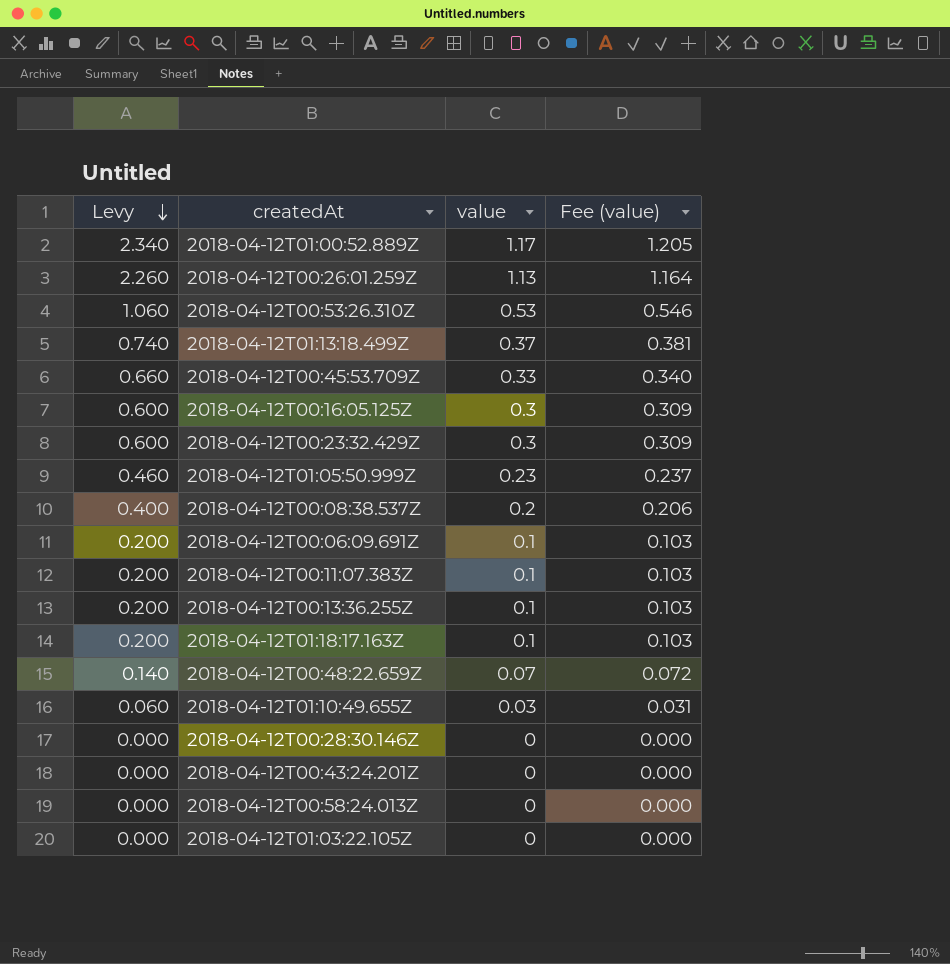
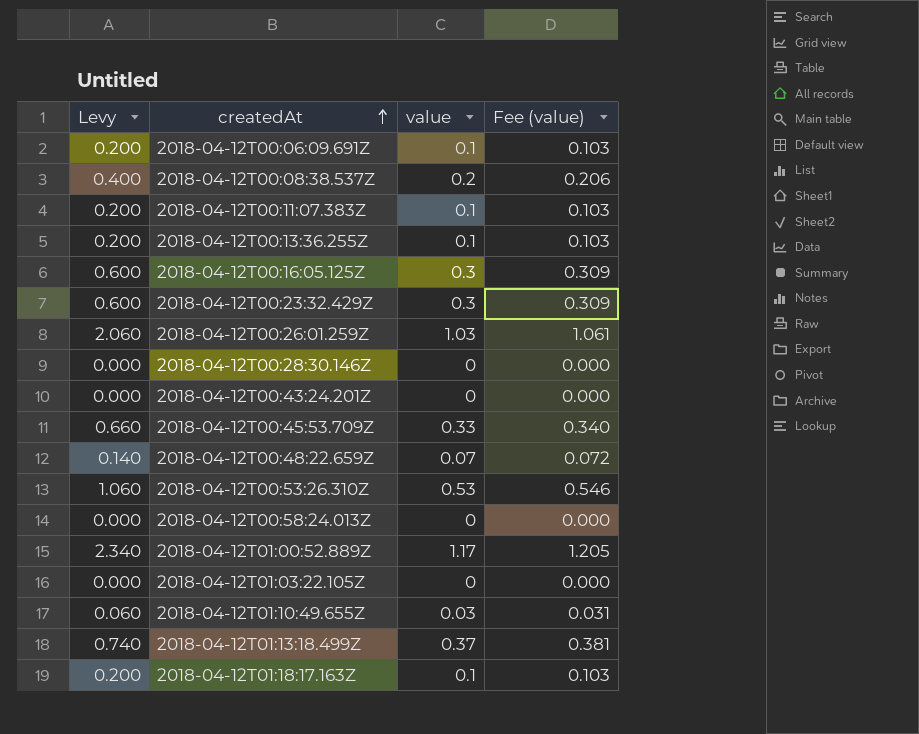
row order: Levy descending -> createdAt ascending
row 2018-04-12T01:05:50.999Z: 0.460 | 0.23 | 0.237 -> none
2018-04-12T00:26:01.259Z | Levy: 2.260 -> 2.060
2018-04-12T00:26:01.259Z | value: 1.13 -> 1.03
2018-04-12T00:26:01.259Z | Fee (value): 1.164 -> 1.061

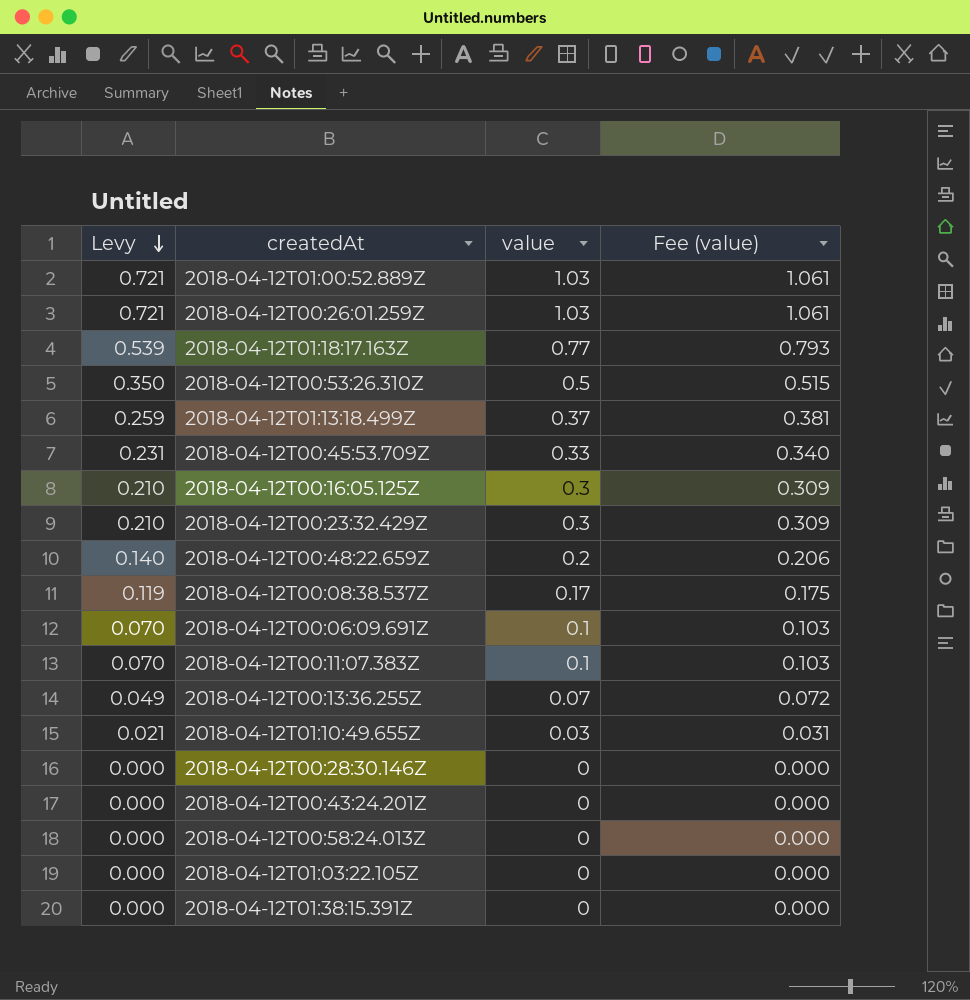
row order: createdAt ascending -> Levy descending
column Levy | formula: [value] * 2 -> [value] * 0.7
2018-04-12T01:00:52.889Z | value: 1.17 -> 1.03
2018-04-12T01:00:52.889Z | Fee (value): 1.205 -> 1.061
2018-04-12T01:18:17.163Z | value: 0.1 -> 0.77
2018-04-12T01:18:17.163Z | Fee (value): 0.103 -> 0.793
2018-04-12T00:53:26.310Z | value: 0.53 -> 0.5
2018-04-12T00:53:26.310Z | Fee (value): 0.546 -> 0.515
2018-04-12T00:48:22.659Z | value: 0.07 -> 0.2
2018-04-12T00:48:22.659Z | Fee (value): 0.072 -> 0.206
2018-04-12T00:08:38.537Z | value: 0.2 -> 0.17
2018-04-12T00:08:38.537Z | Fee (value): 0.206 -> 0.175
2018-04-12T00:13:36.255Z | value: 0.1 -> 0.07
2018-04-12T00:13:36.255Z | Fee (value): 0.103 -> 0.072
row 2018-04-12T01:38:15.391Z: none -> 0.000 | 0 | 0.000

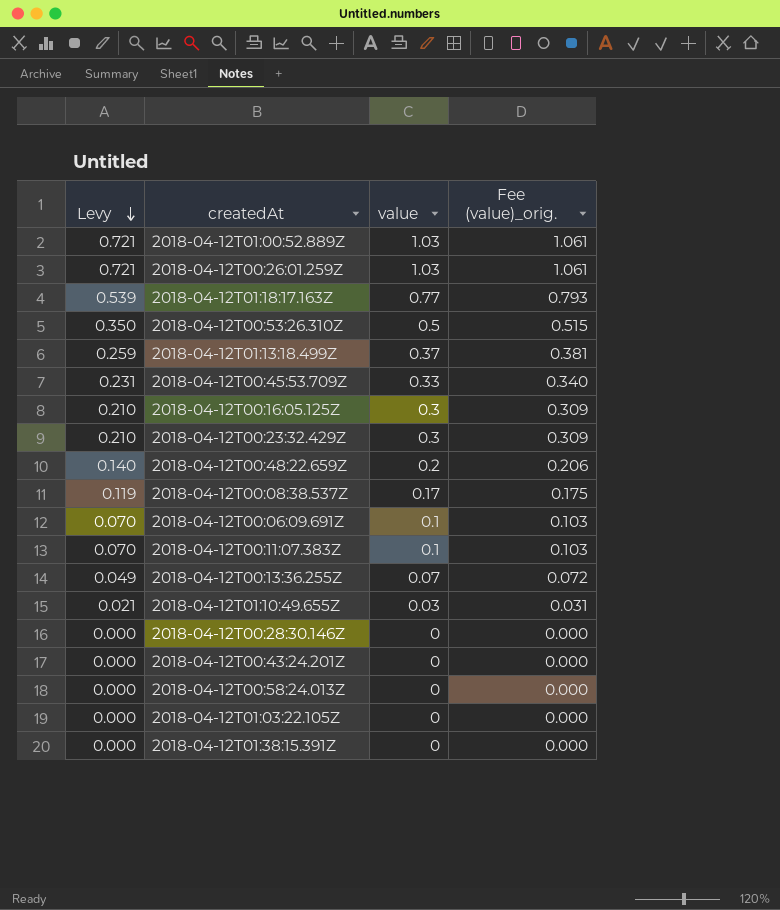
column name: Fee (value) -> Fee (value)_orig.

